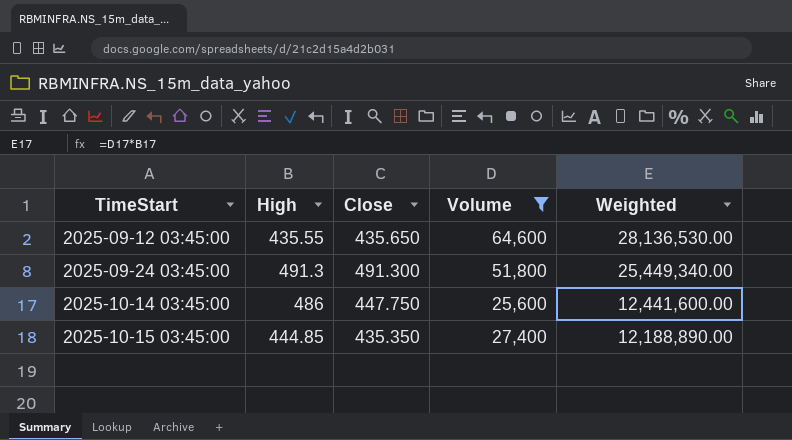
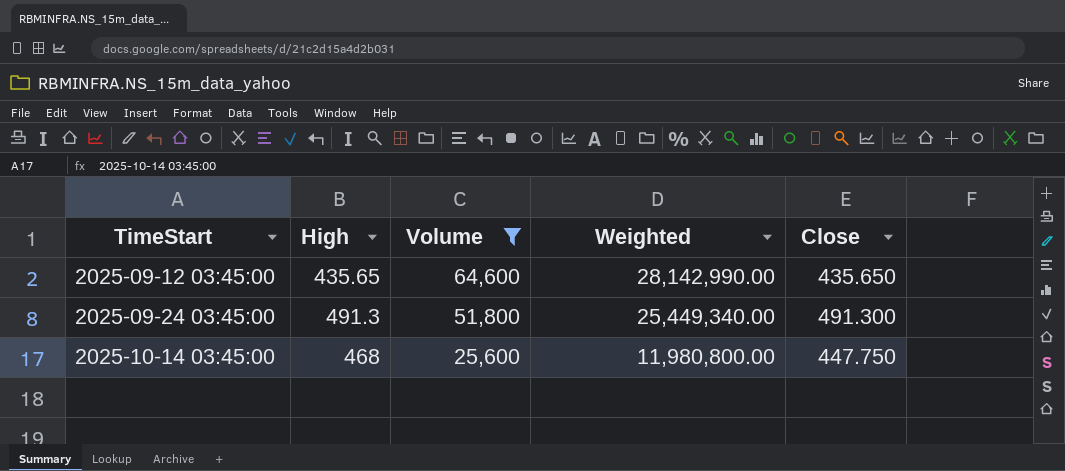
column Close | position: 3 -> 5
row 2025-10-15 03:45:00: 444.85 | 435.350 | 27,400 | 12,188,890.00 -> none
2025-09-12 03:45:00 | High: 435.55 -> 435.65
2025-09-12 03:45:00 | Weighted: 28,136,530.00 -> 28,142,990.00
2025-10-14 03:45:00 | High: 486 -> 468
2025-10-14 03:45:00 | Weighted: 12,441,600.00 -> 11,980,800.00

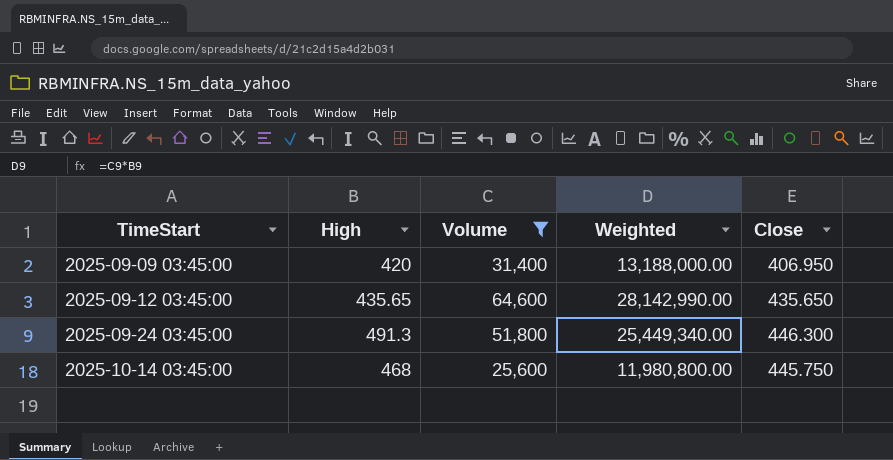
row 2025-09-09 03:45:00: none -> 420 | 31,400 | 13,188,000.00 | 406.950
2025-09-24 03:45:00 | Close: 491.300 -> 446.300
2025-10-14 03:45:00 | Close: 447.750 -> 445.750

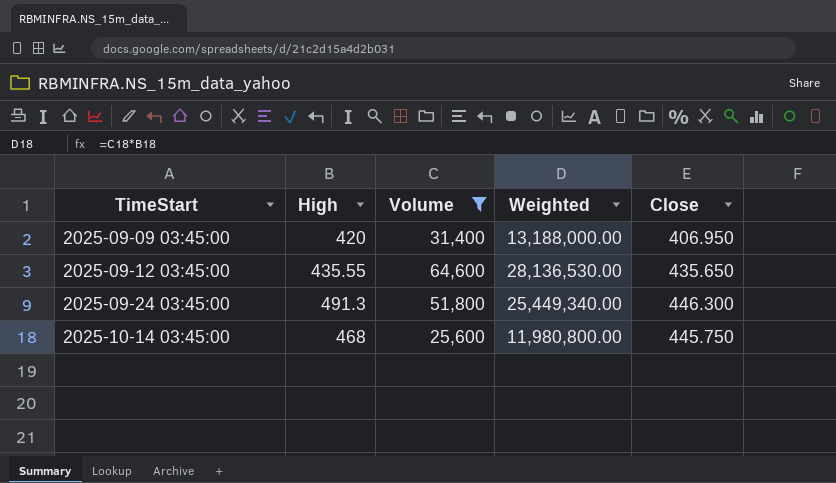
2025-09-12 03:45:00 | High: 435.65 -> 435.55
2025-09-12 03:45:00 | Weighted: 28,142,990.00 -> 28,136,530.00

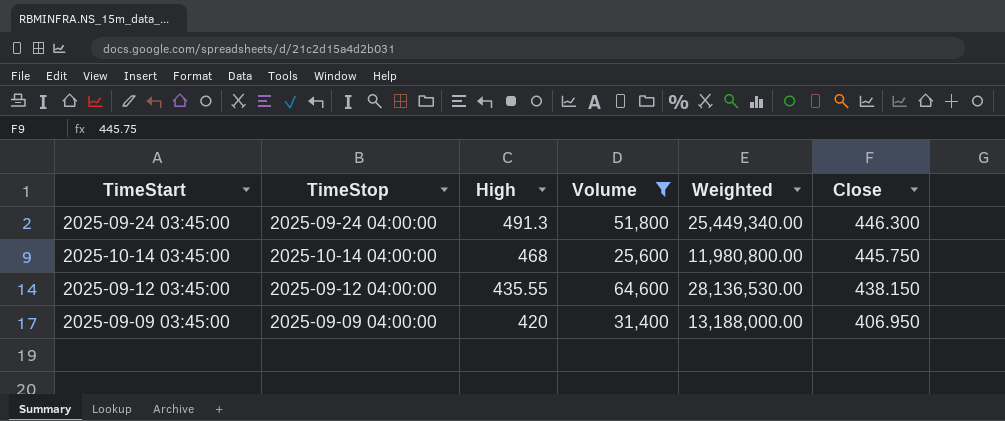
row order: TimeStart ascending -> High descending
column TimeStop | position: none -> 2
2025-09-12 03:45:00 | Close: 435.650 -> 438.150

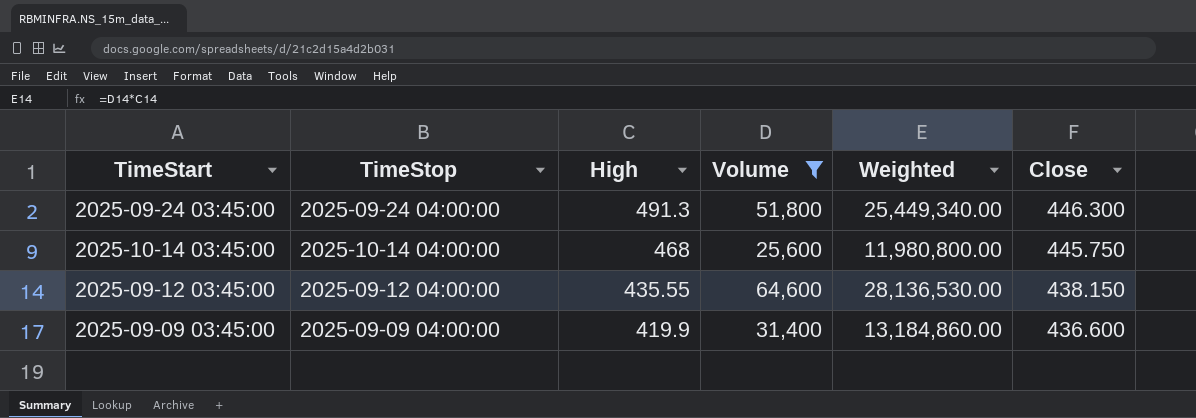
2025-09-09 03:45:00 | High: 420 -> 419.9
2025-09-09 03:45:00 | Weighted: 13,188,000.00 -> 13,184,860.00
2025-09-09 03:45:00 | Close: 406.950 -> 436.600

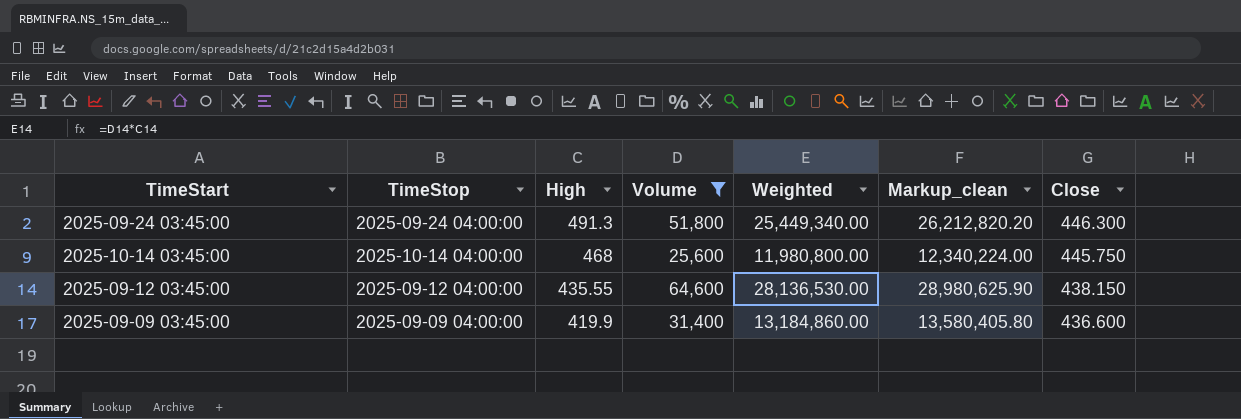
column Markup_clean | formula: none -> [Weighted] * 1.03

